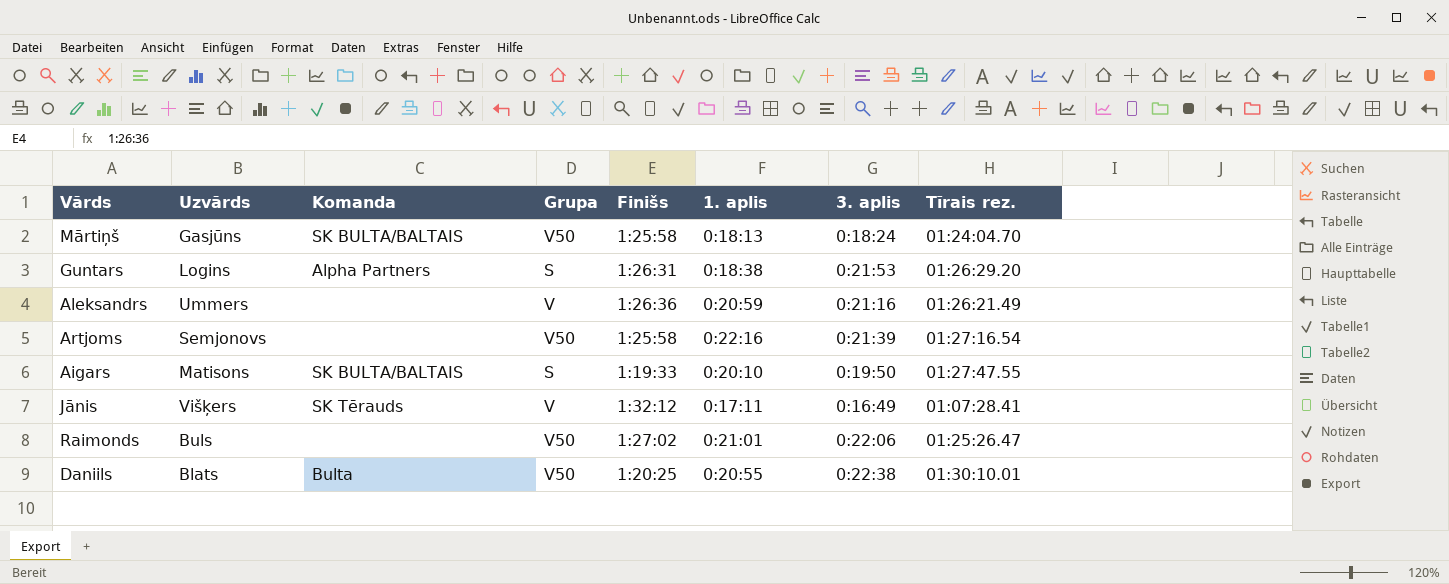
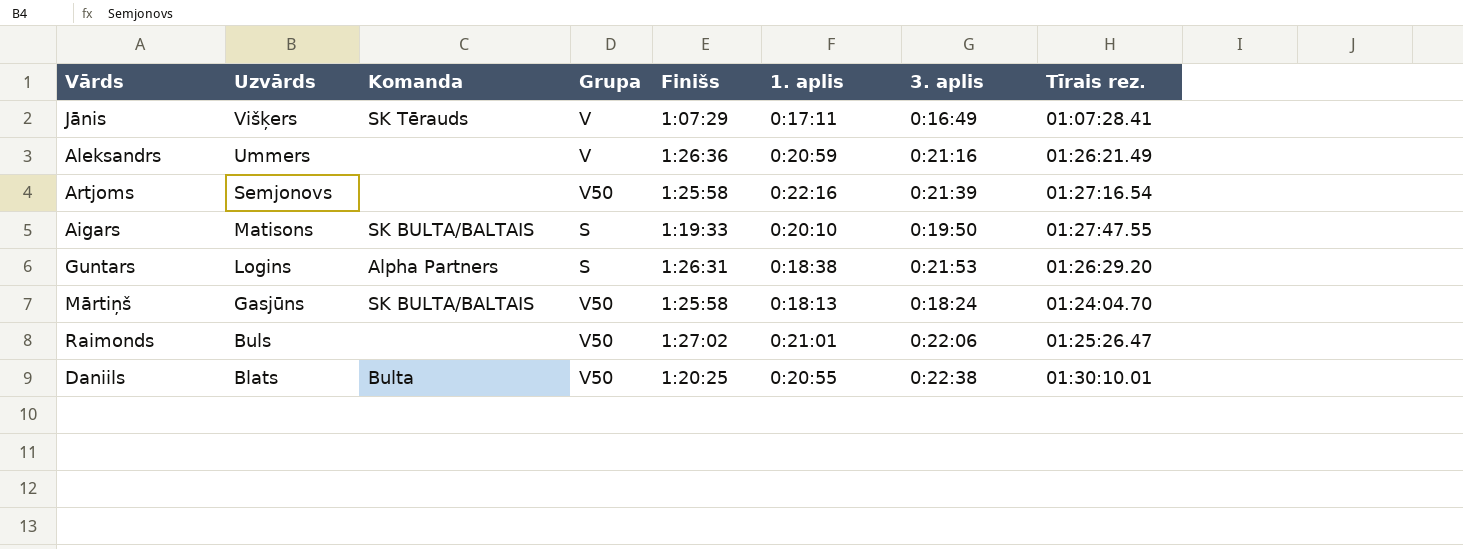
row order: none -> Uzvārds descending
Jānis | Finišs: 1:32:12 -> 1:07:29

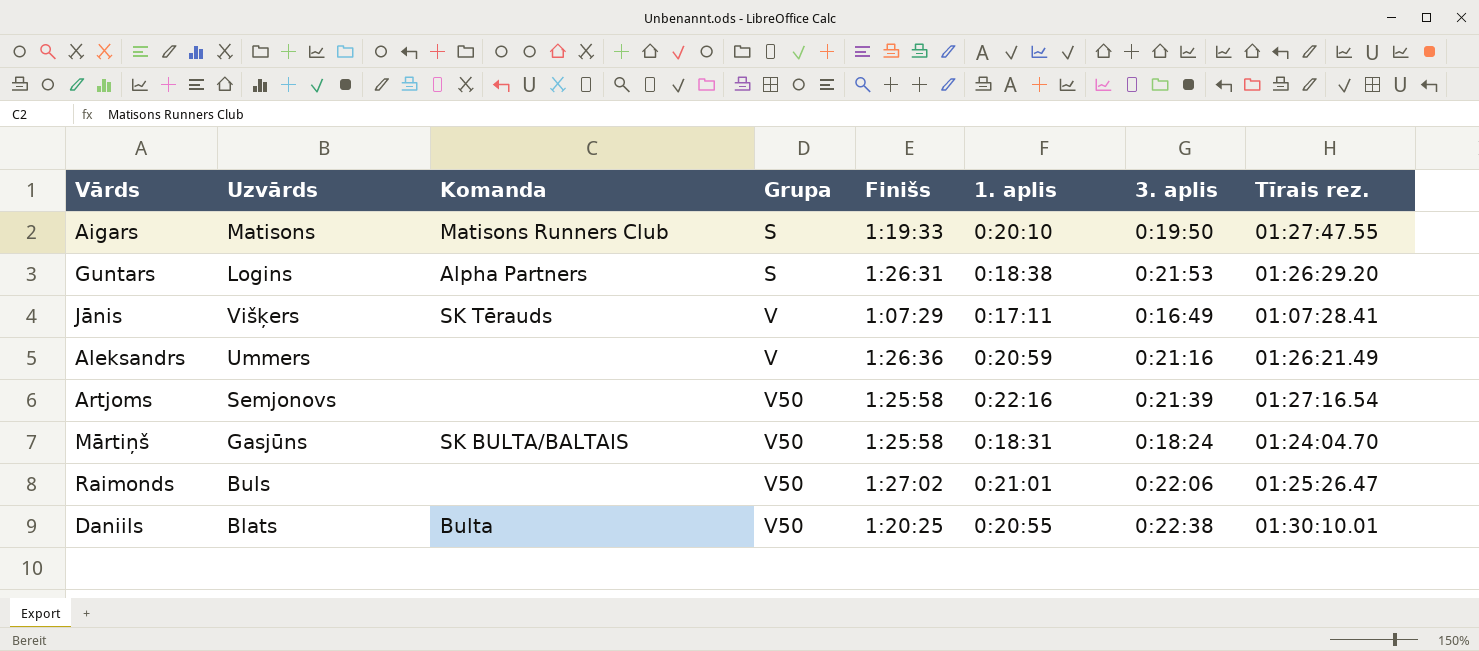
row order: Uzvārds descending -> Grupa ascending
Aigars | Komanda: SK BULTA/BALTAIS -> Matisons Runners Club
Mārtiņš | 1. aplis: 0:18:13 -> 0:18:31

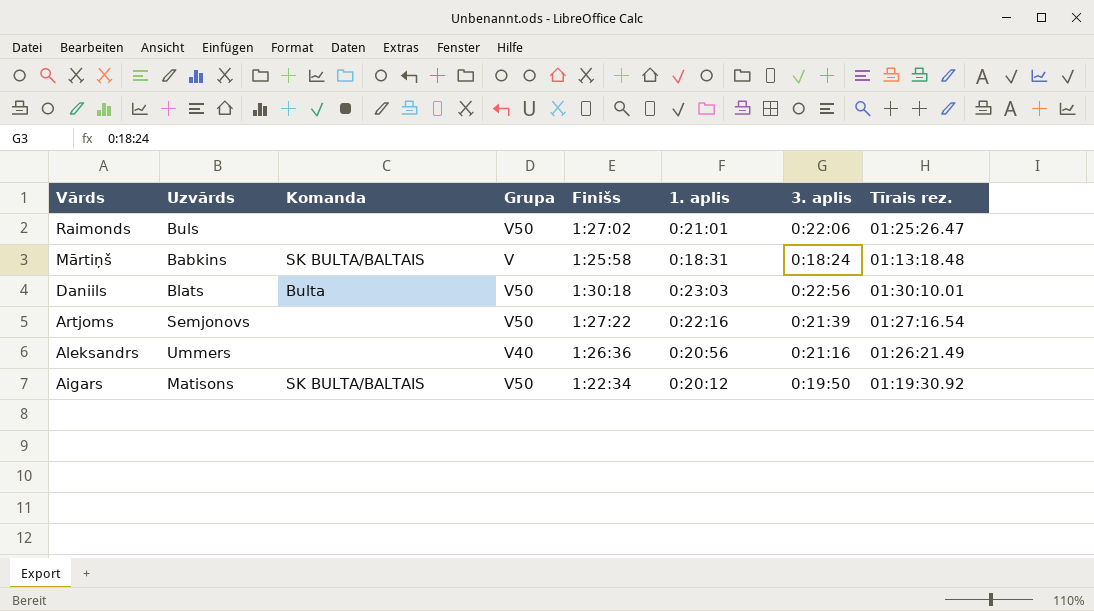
row order: Grupa ascending -> Vārds descending
row Guntars: Logins | Alpha Partners | S | 1:26:31 | 0:18:38 | 0:21:53 | 01:26:29.20 -> none
row Jānis: Višķers | SK Tērauds | V | 1:07:29 | 0:17:11 | 0:16:49 | 01:07:28.41 -> none
Mārtiņš | Uzvārds: Gasjūns -> Babkins
Mārtiņš | Grupa: V50 -> V
Mārtiņš | Tīrais rez.: 01:24:04.70 -> 01:13:18.48
Daniils | Finišs: 1:20:25 -> 1:30:18
Daniils | 1. aplis: 0:20:55 -> 0:23:03
Daniils | 3. aplis: 0:22:38 -> 0:22:56
Artjoms | Finišs: 1:25:58 -> 1:27:22
Aleksandrs | Grupa: V -> V40
Aleksandrs | 1. aplis: 0:20:59 -> 0:20:56
Aigars | Komanda: Matisons Runners Club -> SK BULTA/BALTAIS
Aigars | Grupa: S -> V50
Aigars | Finišs: 1:19:33 -> 1:22:34
Aigars | 1. aplis: 0:20:10 -> 0:20:12
Aigars | Tīrais rez.: 01:27:47.55 -> 01:19:30.92

